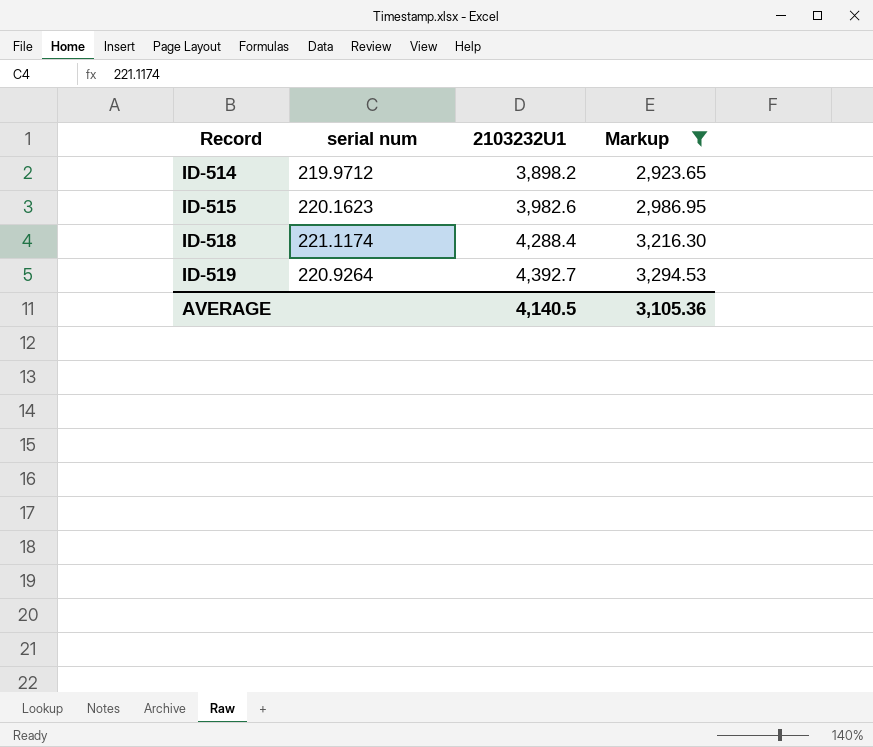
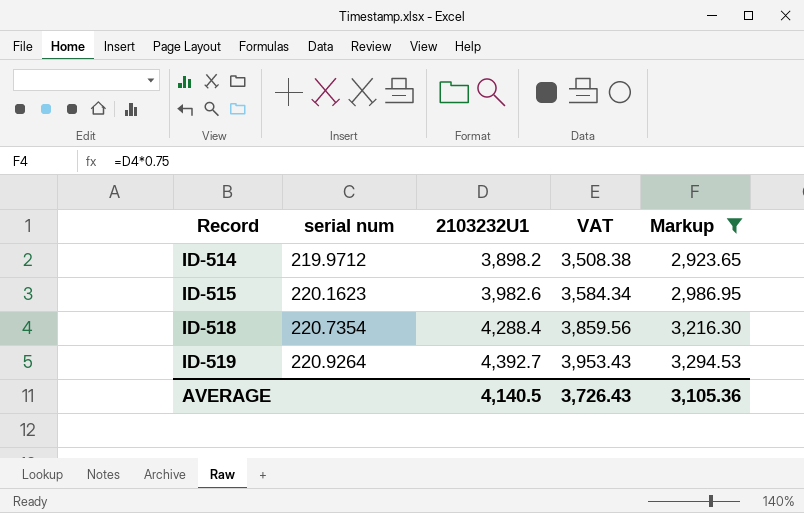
column VAT | formula: none -> [2103232U1] * 0.9
ID-518 | serial num: 221.1174 -> 220.7354

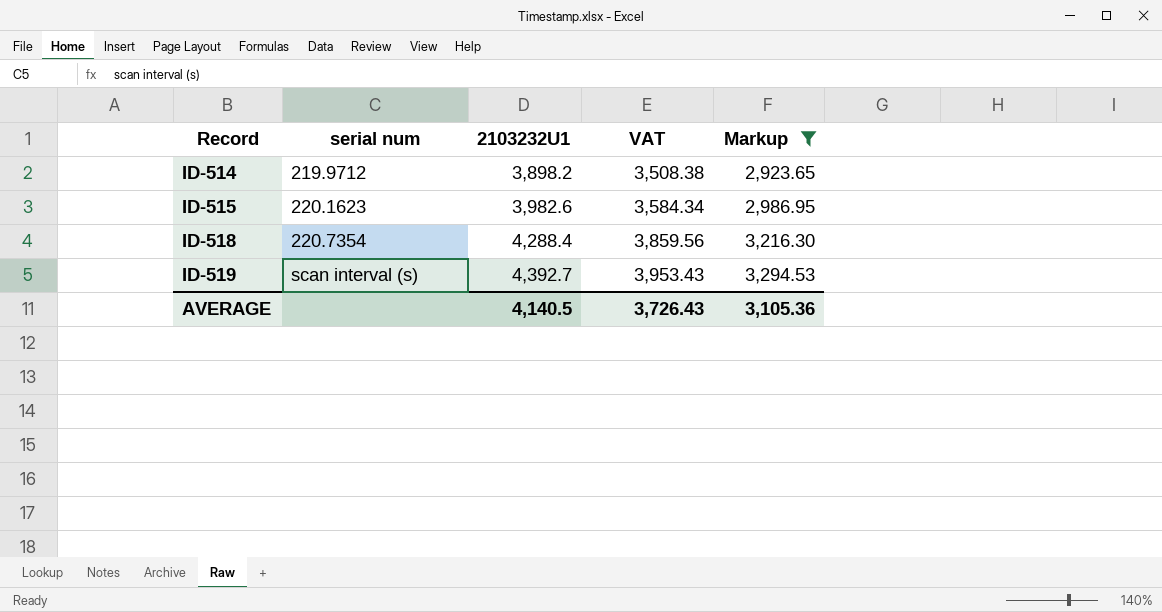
ID-519 | serial num: 220.9264 -> scan interval (s)

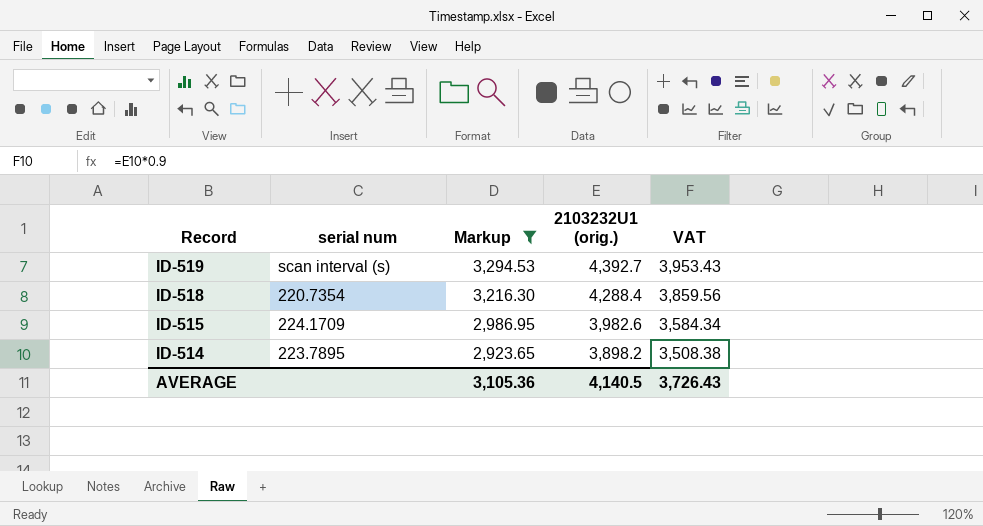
row order: Record ascending -> Record descending
column Markup | position: 5 -> 3
column name: 2103232U1 -> 2103232U1 (orig.)
ID-515 | serial num: 220.1623 -> 224.1709
ID-514 | serial num: 219.9712 -> 223.7895

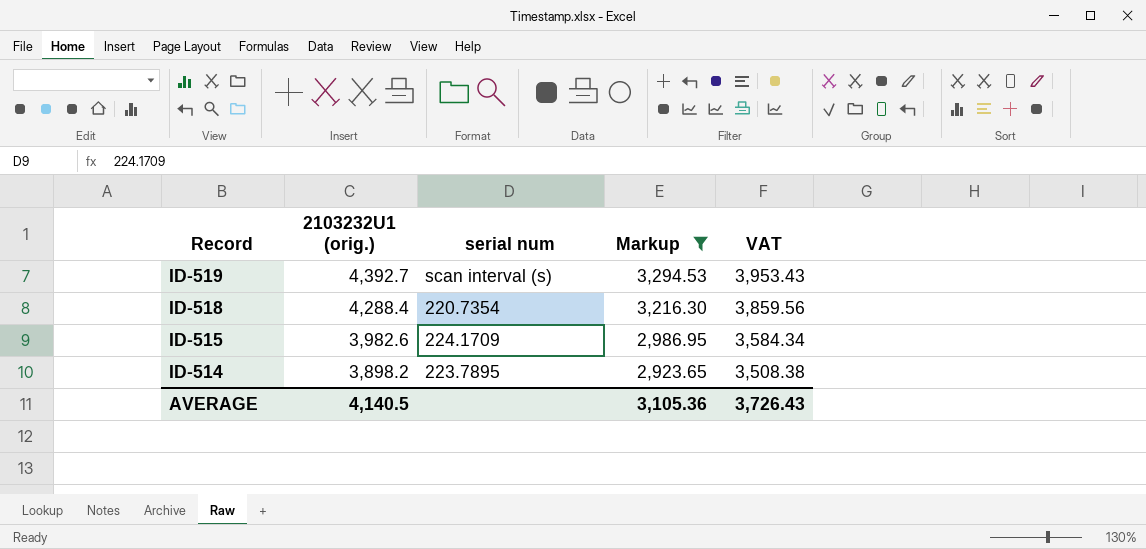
column 2103232U1 (orig.) | position: 4 -> 2

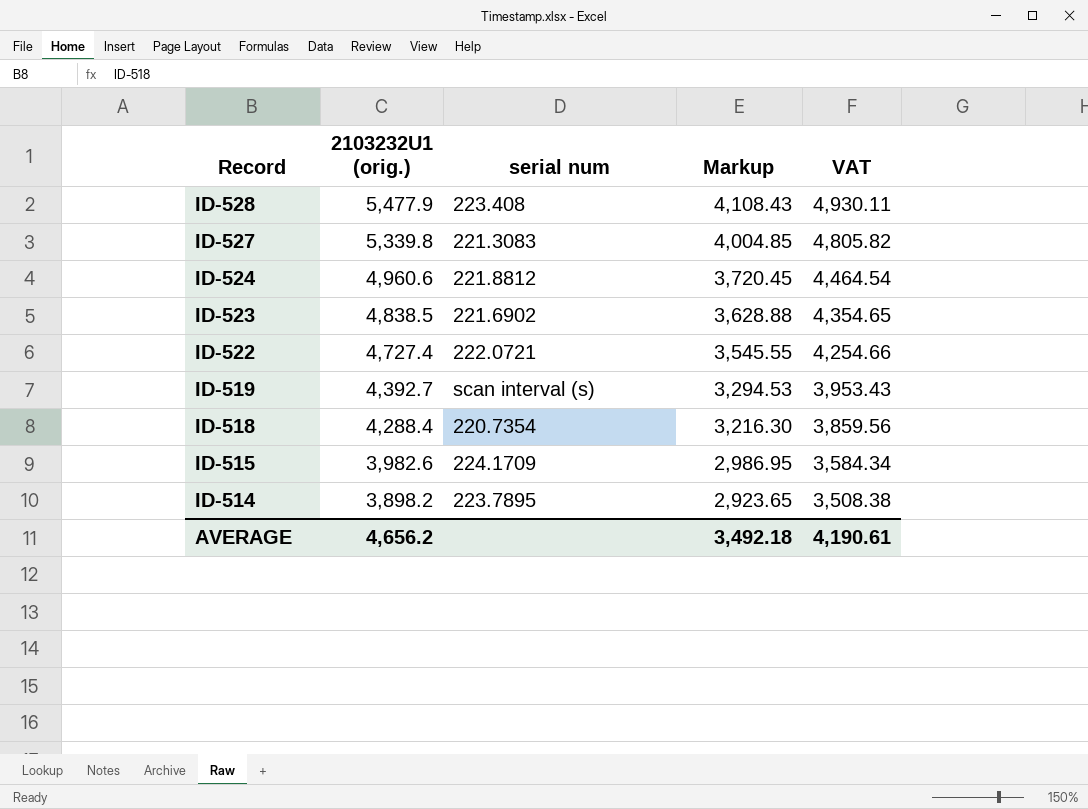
filter: Markup <= 3,294.53 -> none
AVERAGE | 2103232U1 (orig.): 4,140.5 -> 4,656.2
AVERAGE | Markup: 3,105.36 -> 3,492.18
AVERAGE | VAT: 3,726.43 -> 4,190.61

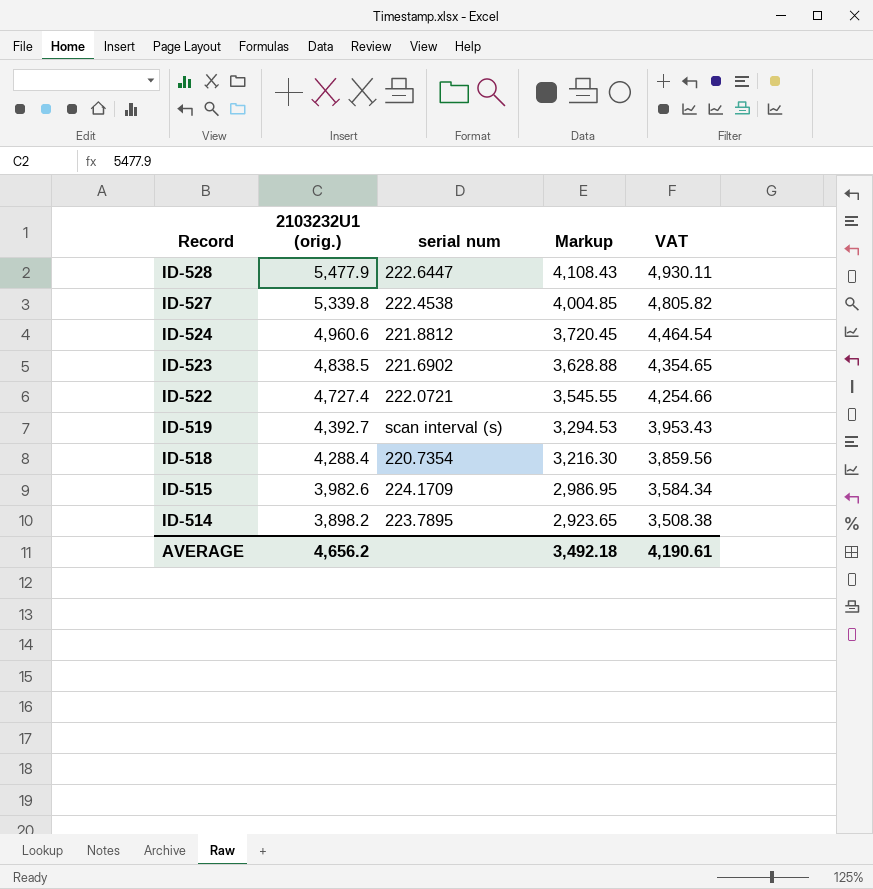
ID-528 | serial num: 223.408 -> 222.6447
ID-527 | serial num: 221.3083 -> 222.4538

